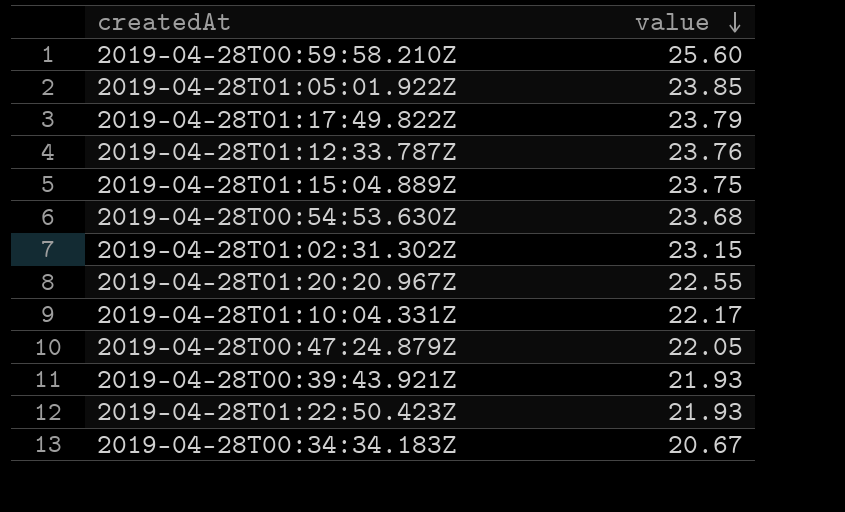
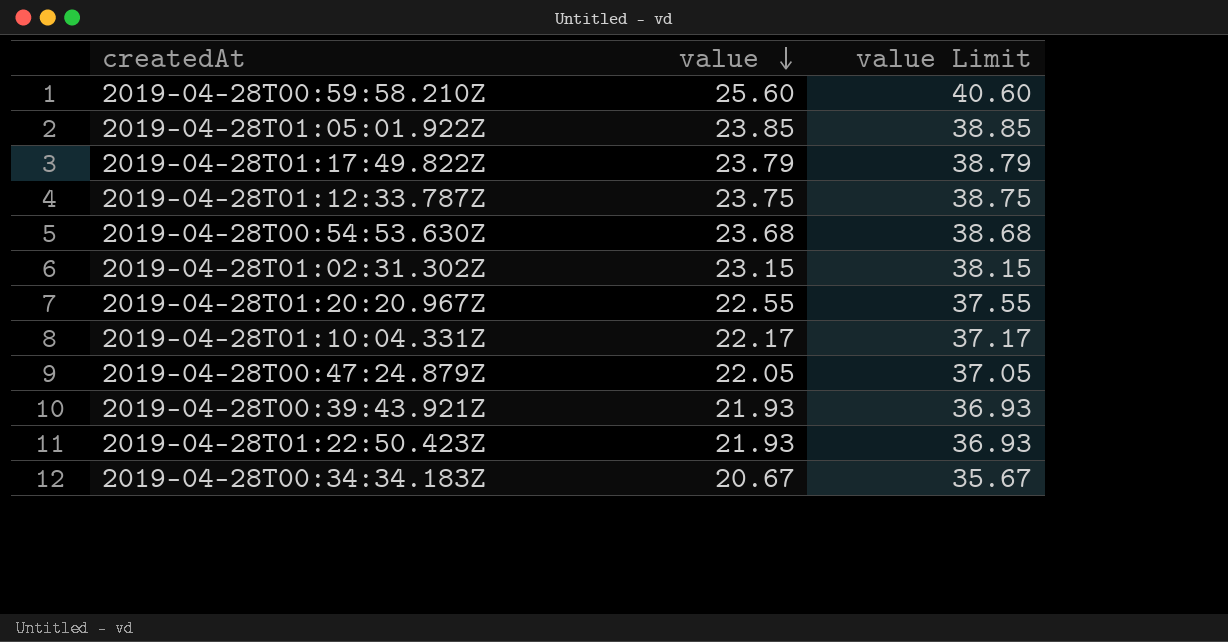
column value Limit | formula: none -> [value] + 15
row 2019-04-28T01:15:04.889Z: 23.75 -> none
2019-04-28T01:12:33.787Z | value: 23.76 -> 23.75

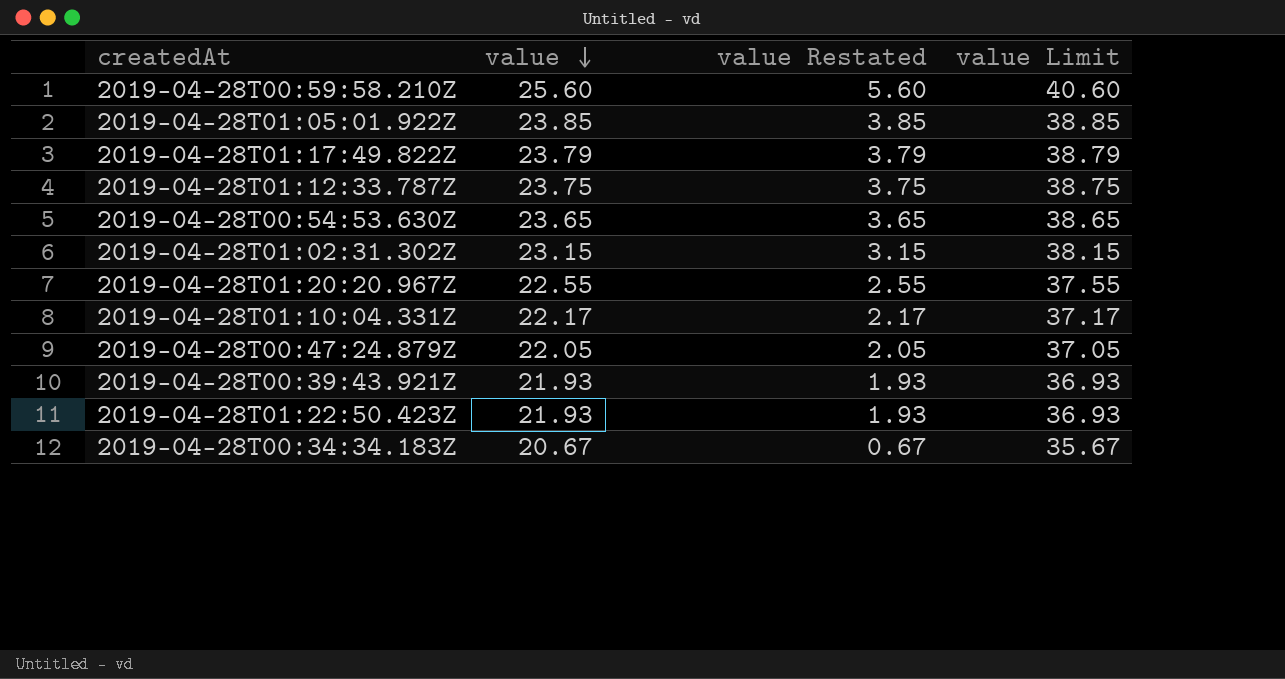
column value Restated | formula: none -> [value] - 20
2019-04-28T00:54:53.630Z | value: 23.68 -> 23.65
2019-04-28T00:54:53.630Z | value Limit: 38.68 -> 38.65

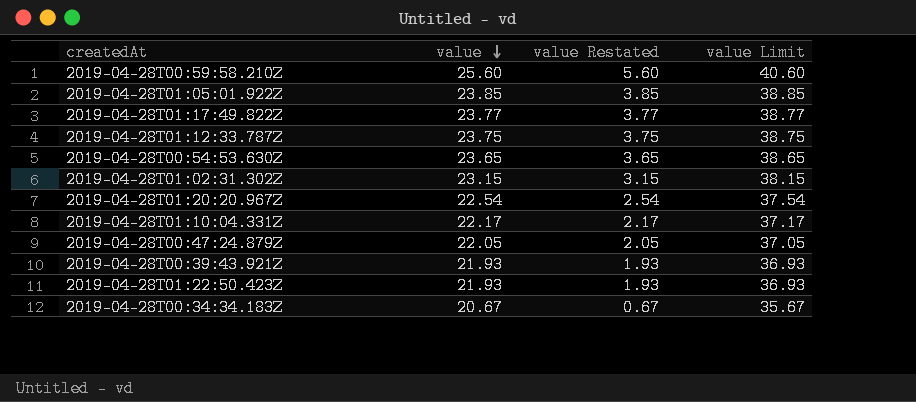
2019-04-28T01:17:49.822Z | value: 23.79 -> 23.77
2019-04-28T01:17:49.822Z | value Restated: 3.79 -> 3.77
2019-04-28T01:17:49.822Z | value Limit: 38.79 -> 38.77
2019-04-28T01:20:20.967Z | value: 22.55 -> 22.54
2019-04-28T01:20:20.967Z | value Restated: 2.55 -> 2.54
2019-04-28T01:20:20.967Z | value Limit: 37.55 -> 37.54

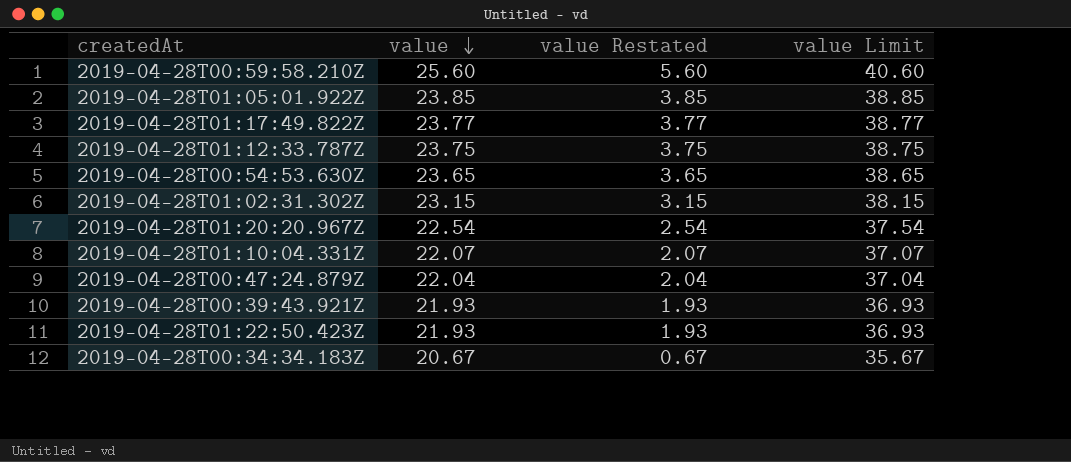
2019-04-28T01:10:04.331Z | value: 22.17 -> 22.07
2019-04-28T01:10:04.331Z | value Restated: 2.17 -> 2.07
2019-04-28T01:10:04.331Z | value Limit: 37.17 -> 37.07
2019-04-28T00:47:24.879Z | value: 22.05 -> 22.04
2019-04-28T00:47:24.879Z | value Restated: 2.05 -> 2.04
2019-04-28T00:47:24.879Z | value Limit: 37.05 -> 37.04

